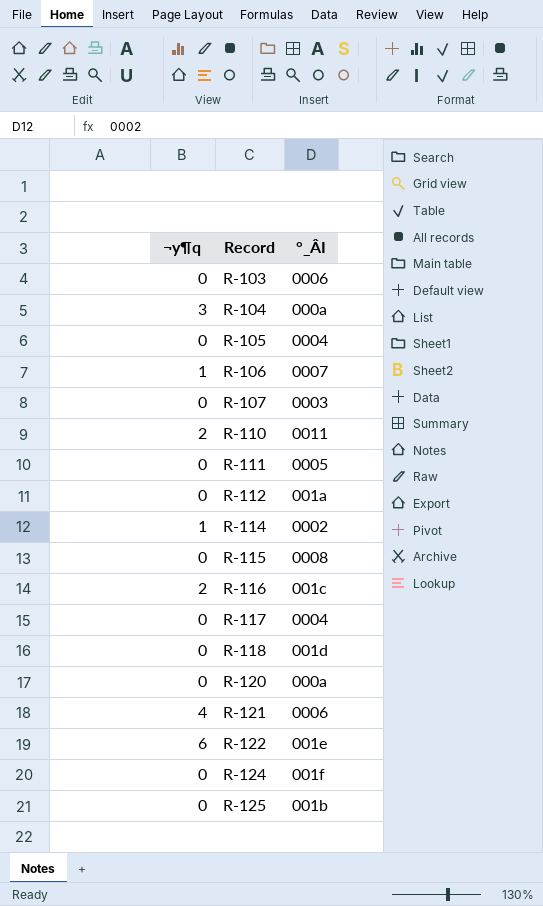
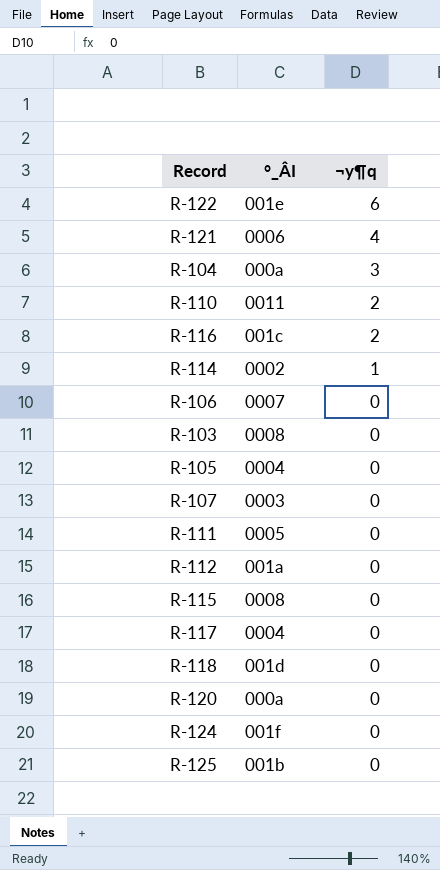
row order: Record ascending -> ¬y¶q descending
column ¬y¶q | position: 1 -> 3
R-106 | ¬y¶q: 1 -> 0
R-103 | °_ÂI: 0006 -> 0008

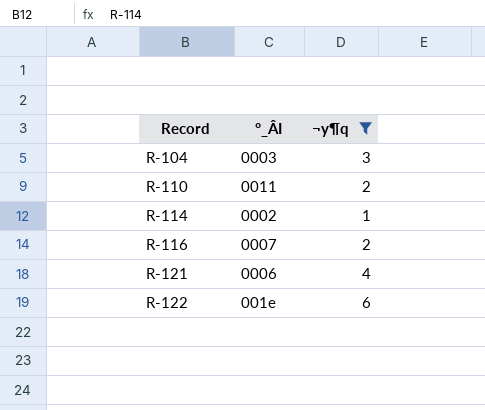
filter: none -> ¬y¶q != 0
row order: ¬y¶q descending -> Record ascending
R-104 | °_ÂI: 000a -> 0003
R-116 | °_ÂI: 001c -> 0007

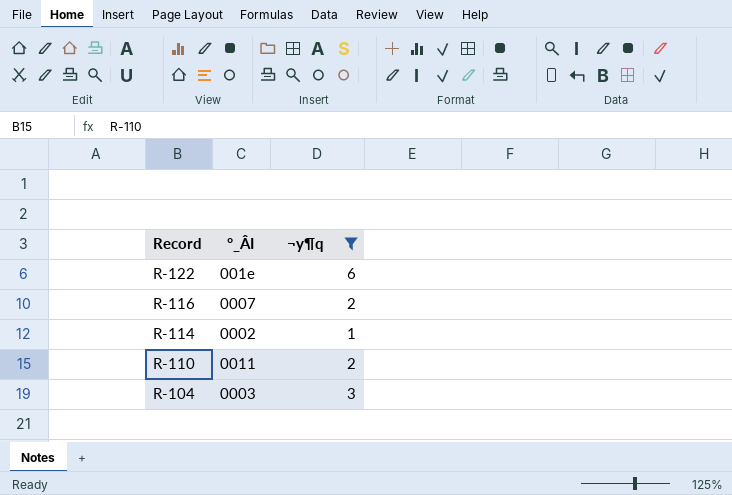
row order: Record ascending -> Record descending
row R-121: 0006 | 4 -> none

